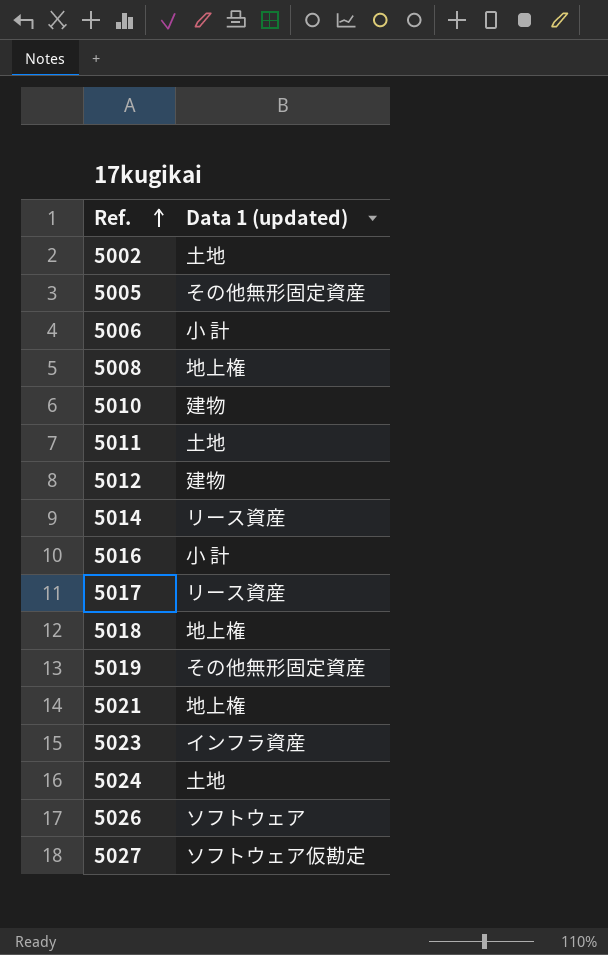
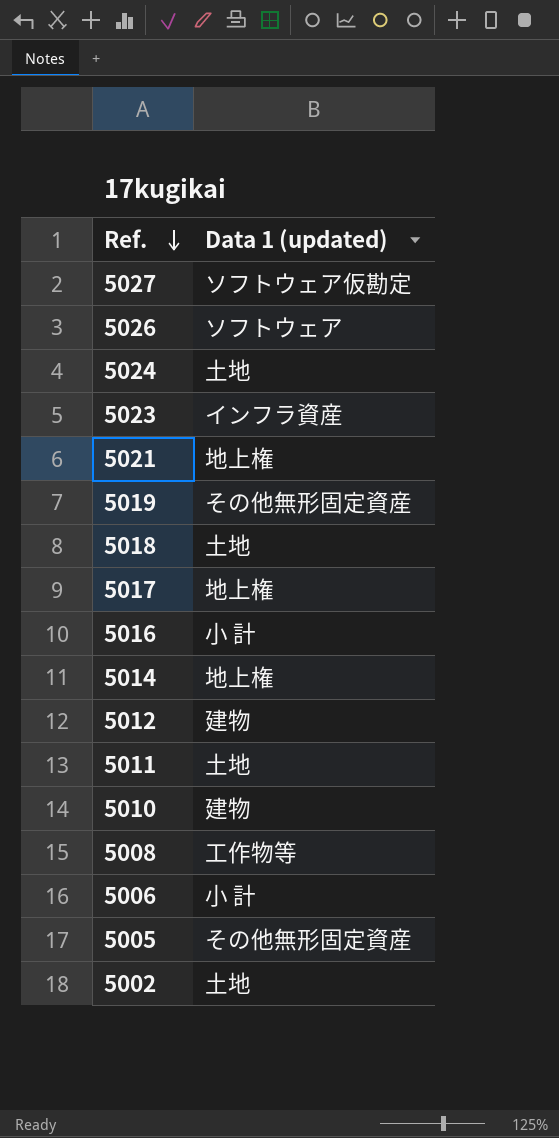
row order: Ref. ascending -> Ref. descending
5018 | Data 1 (updated): 地上権 -> 土地
5017 | Data 1 (updated): リース資産 -> 地上権
5014 | Data 1 (updated): リース資産 -> 地上権
5008 | Data 1 (updated): 地上権 -> 工作物等

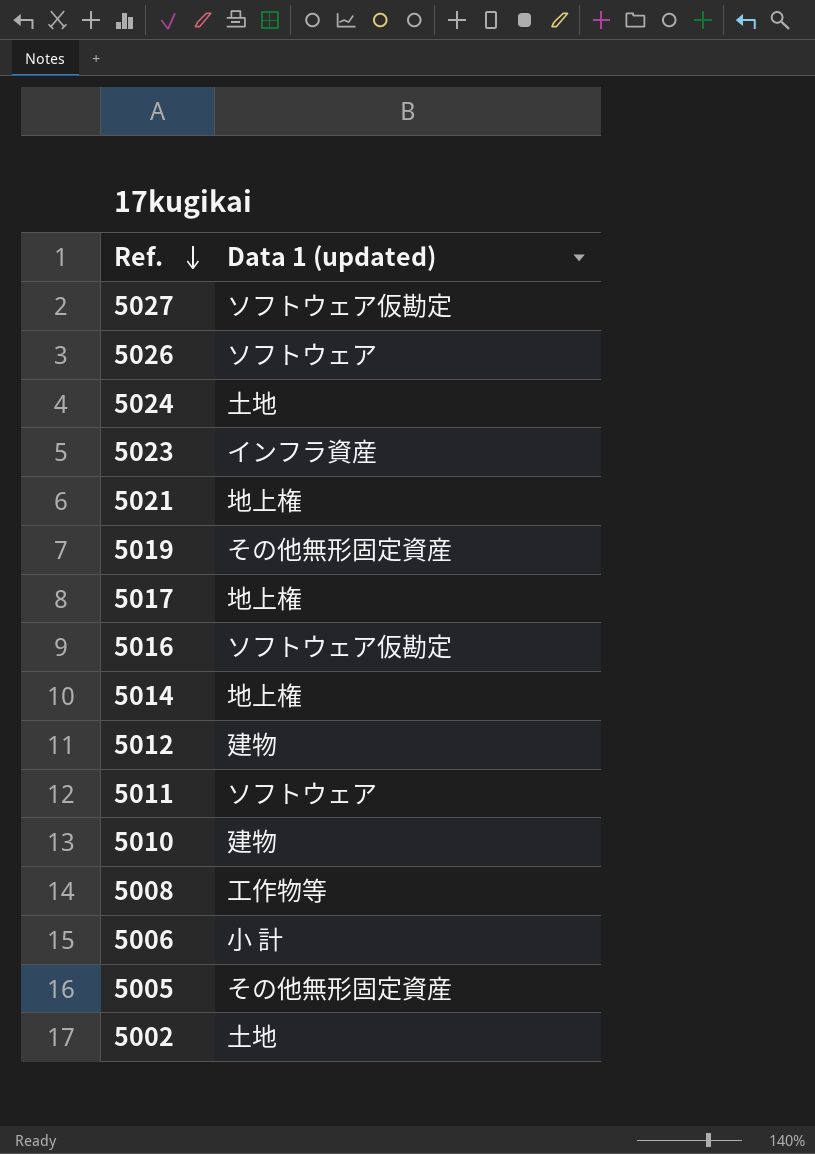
row 5018: 土地 -> none
5016 | Data 1 (updated): 小 計 -> ソフトウェア仮勘定
5011 | Data 1 (updated): 土地 -> ソフトウェア

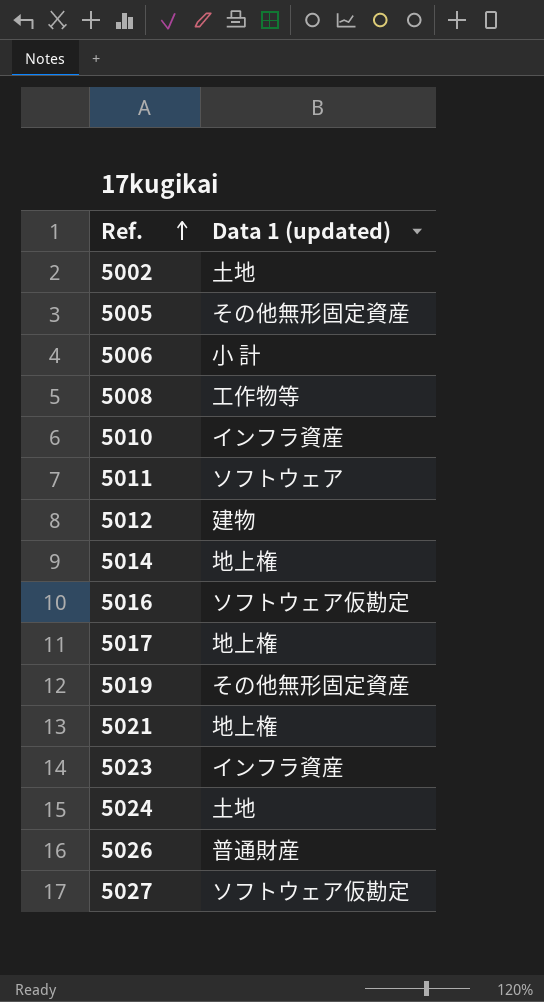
row order: Ref. descending -> Ref. ascending
5010 | Data 1 (updated): 建物 -> インフラ資産
5026 | Data 1 (updated): ソフトウェア -> 普通財産

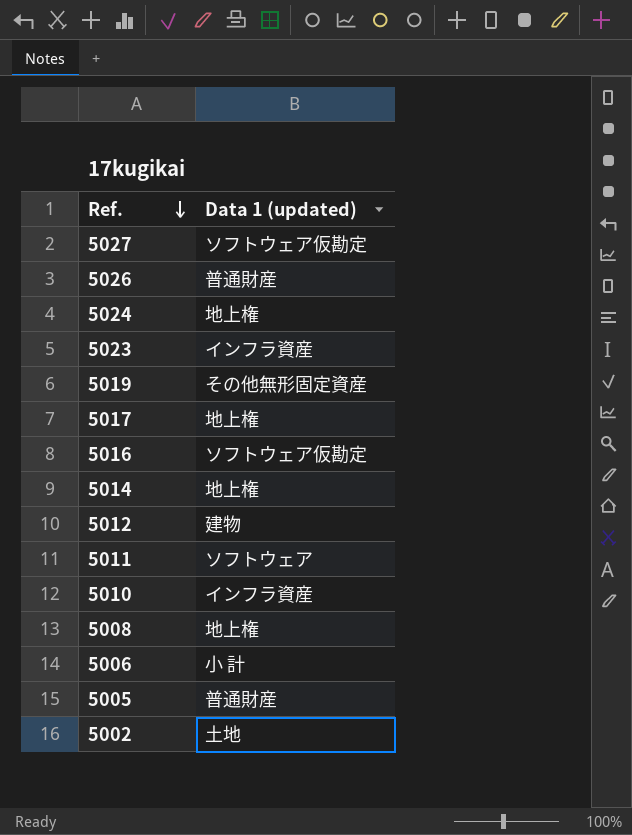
row order: Ref. ascending -> Ref. descending
row 5021: 地上権 -> none
5024 | Data 1 (updated): 土地 -> 地上権
5008 | Data 1 (updated): 工作物等 -> 地上権
5005 | Data 1 (updated): その他無形固定資産 -> 普通財産

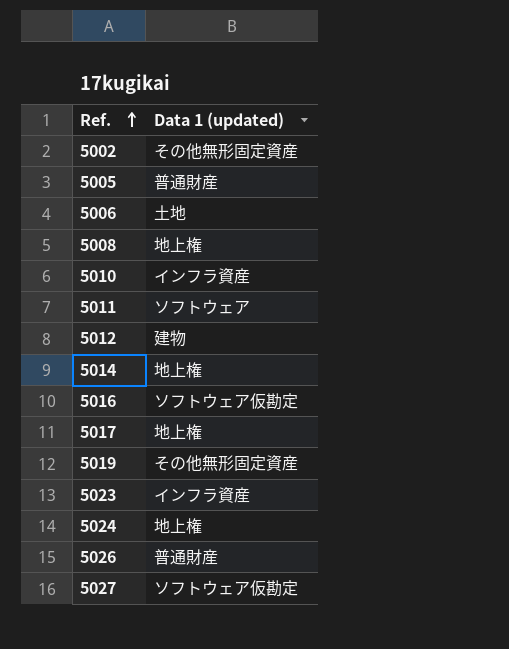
row order: Ref. descending -> Ref. ascending
5002 | Data 1 (updated): 土地 -> その他無形固定資産
5006 | Data 1 (updated): 小 計 -> 土地

